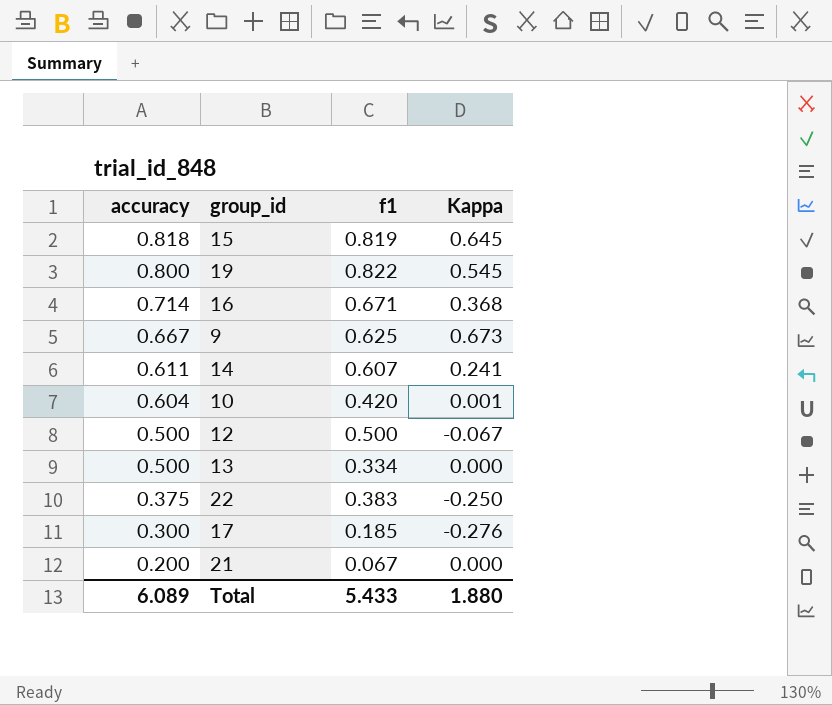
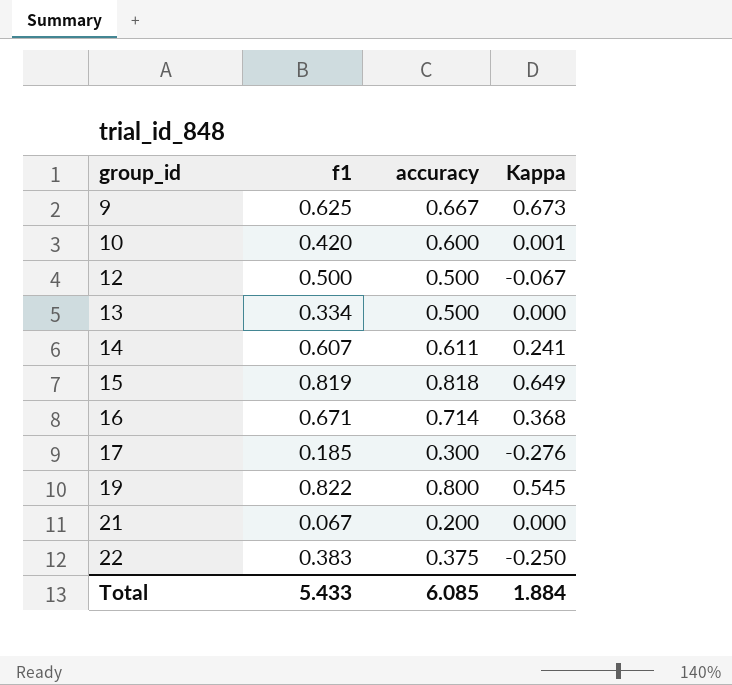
row order: accuracy descending -> group_id ascending
column accuracy | position: 1 -> 3
10 | accuracy: 0.604 -> 0.600
15 | Kappa: 0.645 -> 0.649
Total | accuracy: 6.089 -> 6.085
Total | Kappa: 1.880 -> 1.884

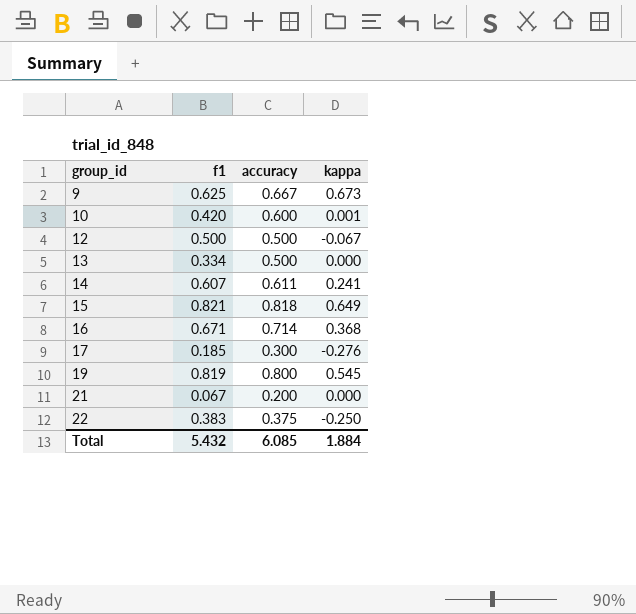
column name: Kappa -> kappa
15 | f1: 0.819 -> 0.821
19 | f1: 0.822 -> 0.819
Total | f1: 5.433 -> 5.432

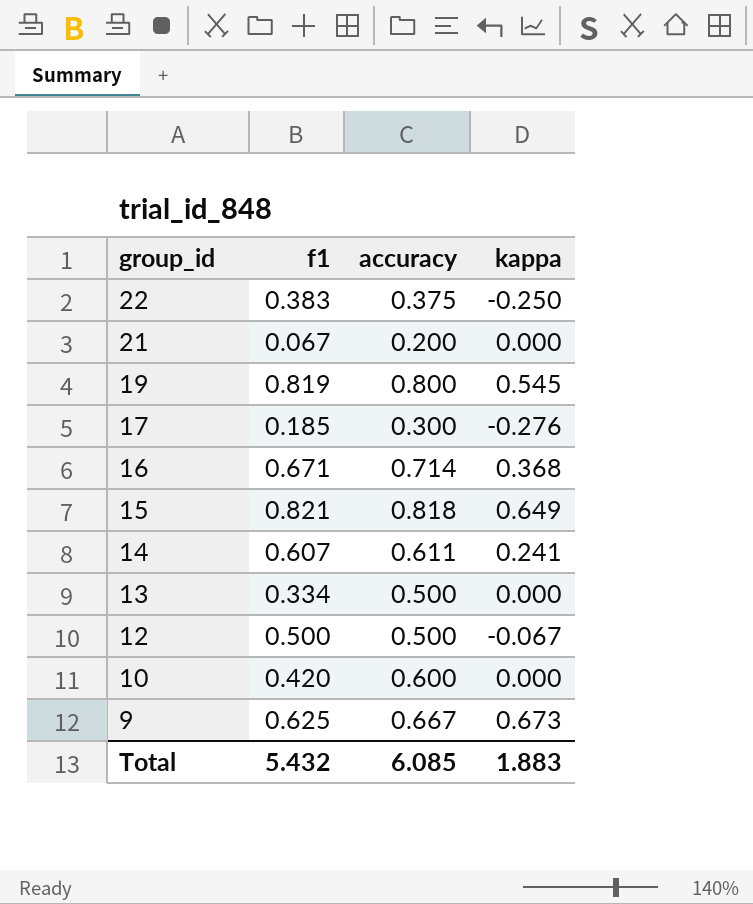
row order: group_id ascending -> group_id descending
10 | kappa: 0.001 -> 0.000
Total | kappa: 1.884 -> 1.883

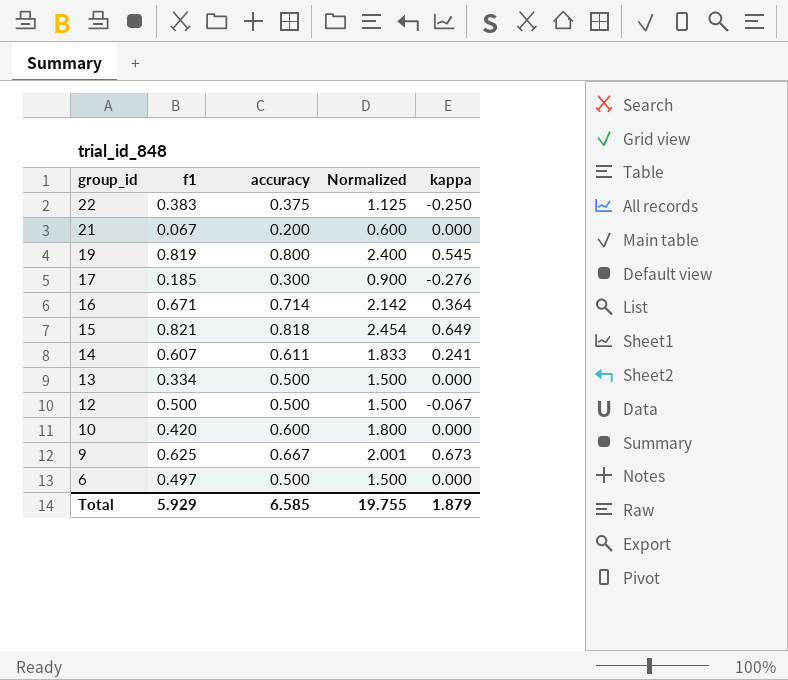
column Normalized | formula: none -> [accuracy] * 3
16 | kappa: 0.368 -> 0.364
row 6: none -> 0.497 | 0.500 | 1.500 | 0.000
Total | f1: 5.432 -> 5.929
Total | accuracy: 6.085 -> 6.585
Total | kappa: 1.883 -> 1.879

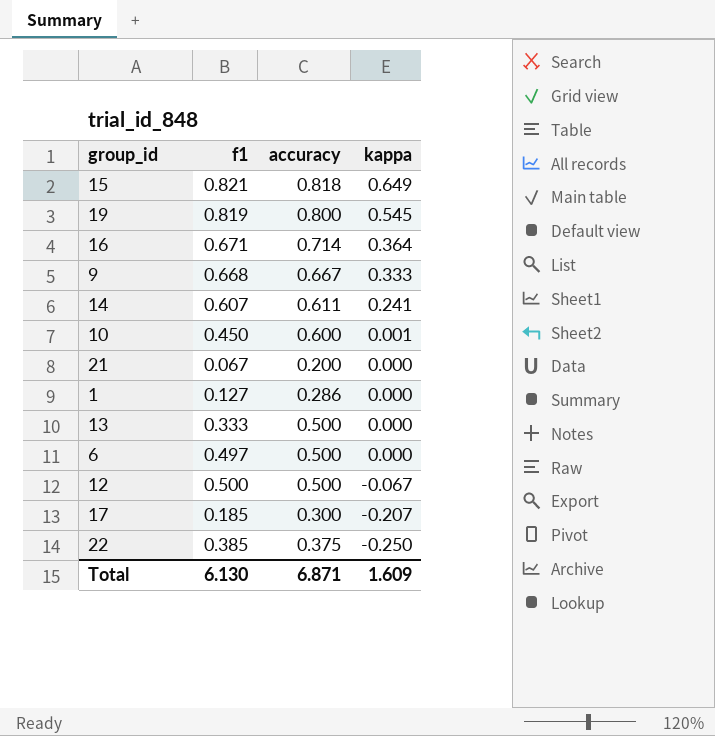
row order: group_id descending -> kappa descending
column Normalized | formula: [accuracy] * 3 -> none
9 | f1: 0.625 -> 0.668
9 | kappa: 0.673 -> 0.333
10 | f1: 0.420 -> 0.450
10 | kappa: 0.000 -> 0.001
row 1: none -> 0.127 | 0.286 | 0.000
13 | f1: 0.334 -> 0.333
17 | kappa: -0.276 -> -0.207
22 | f1: 0.383 -> 0.385
Total | f1: 5.929 -> 6.130
Total | accuracy: 6.585 -> 6.871
Total | kappa: 1.879 -> 1.609

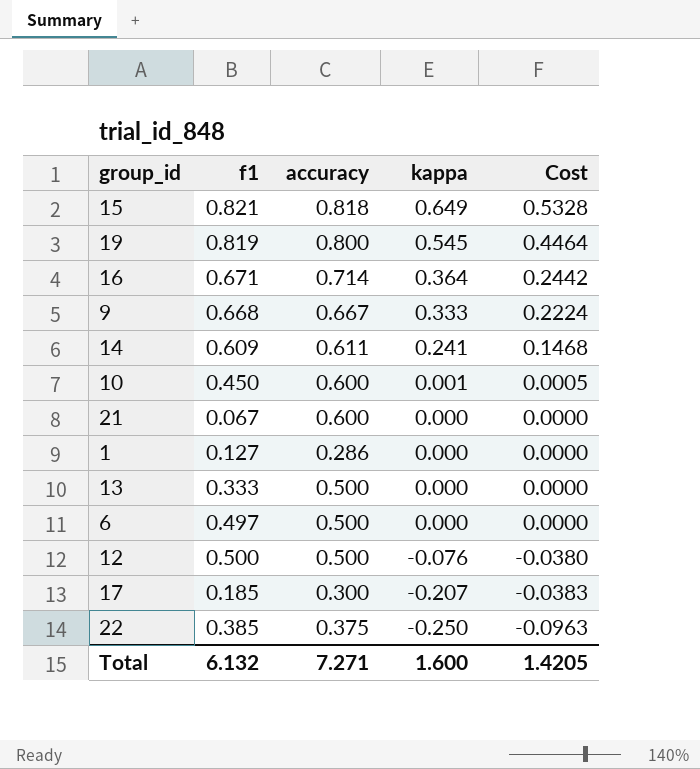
column Cost | formula: none -> [f1] * [kappa]
14 | f1: 0.607 -> 0.609
21 | accuracy: 0.200 -> 0.600
12 | kappa: -0.067 -> -0.076
Total | f1: 6.130 -> 6.132
Total | accuracy: 6.871 -> 7.271
Total | kappa: 1.609 -> 1.600

